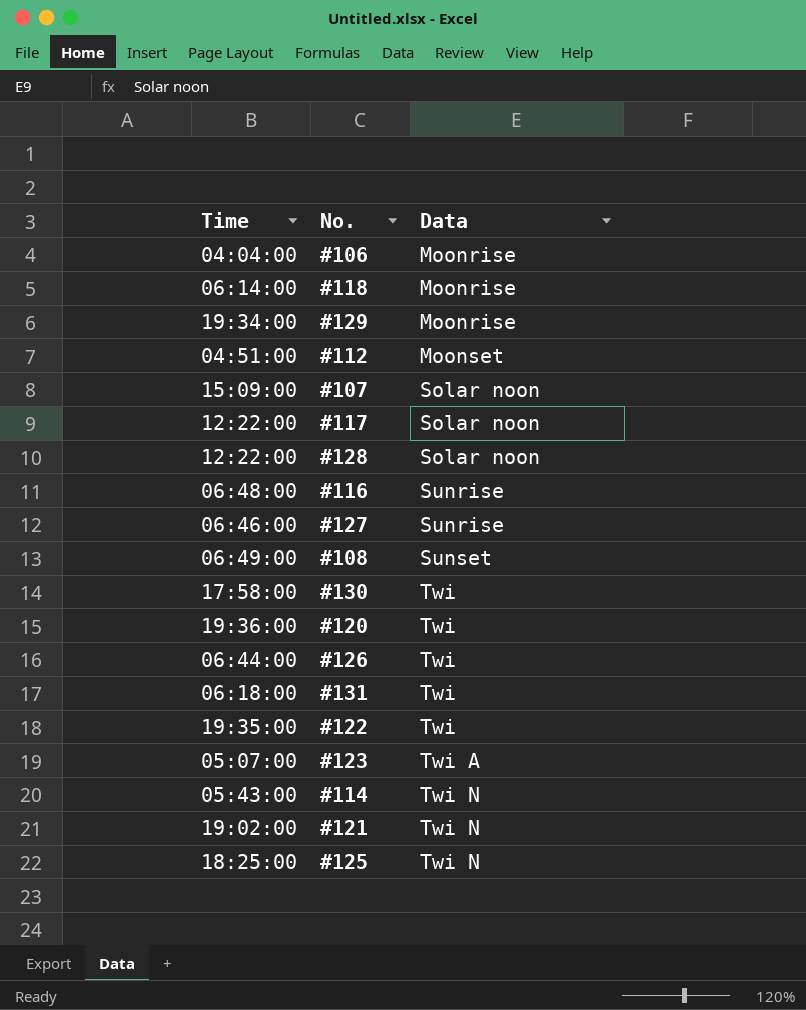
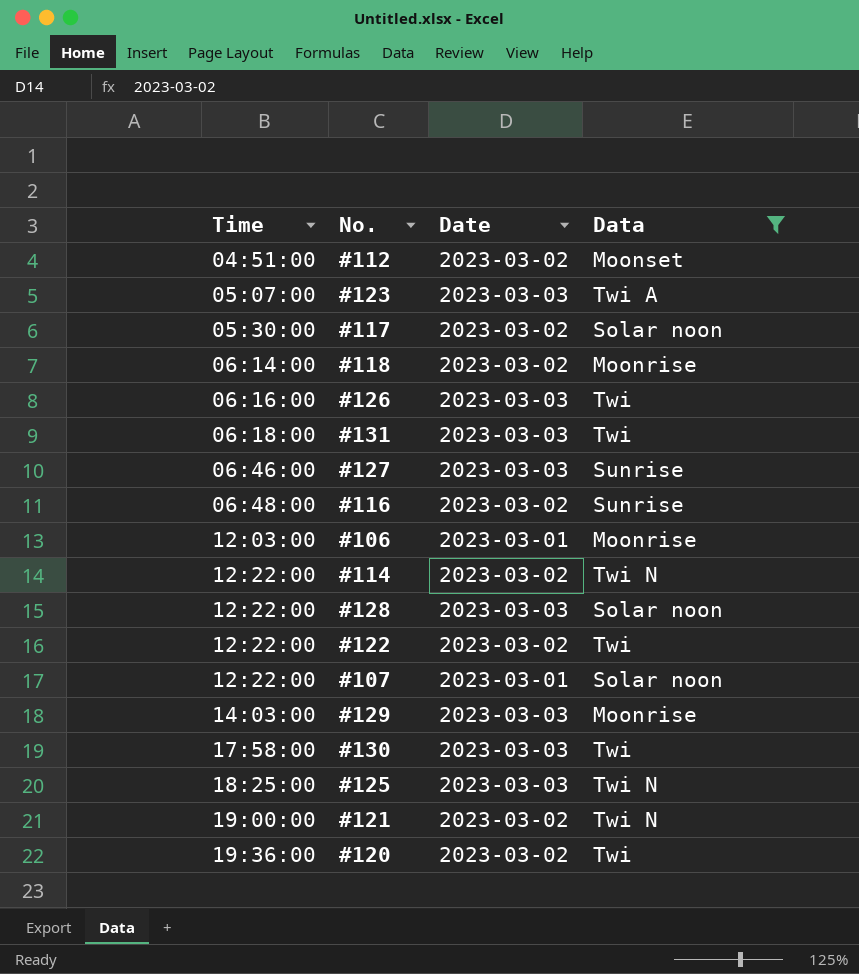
filter: none -> Data != Sunset
row order: Data ascending -> Time ascending
column Date | position: none -> 3
#117 | Time: 12:22:00 -> 05:30:00
#126 | Time: 06:44:00 -> 06:16:00
#106 | Time: 04:04:00 -> 12:03:00
#114 | Time: 05:43:00 -> 12:22:00
#122 | Time: 19:35:00 -> 12:22:00
#107 | Time: 15:09:00 -> 12:22:00
#129 | Time: 19:34:00 -> 14:03:00
#121 | Time: 19:02:00 -> 19:00:00

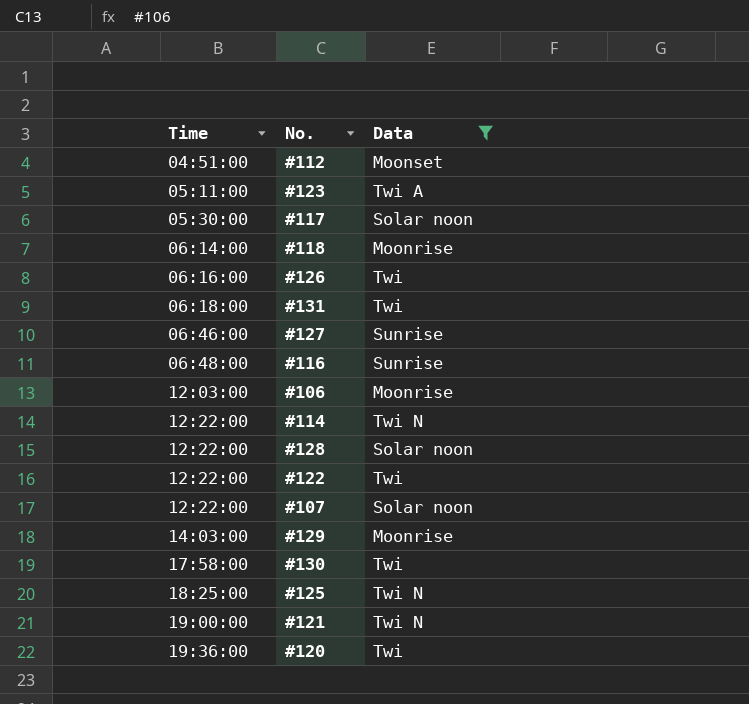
column Date | position: 3 -> none
#123 | Time: 05:07:00 -> 05:11:00

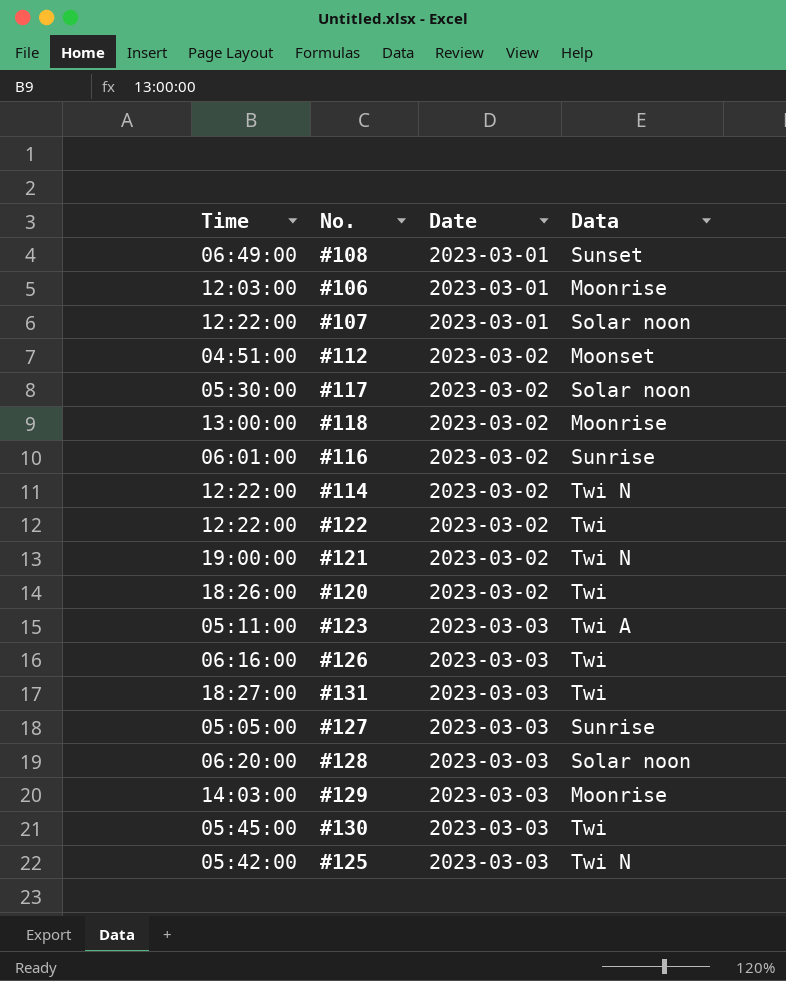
filter: Data != Sunset -> none
row order: Time ascending -> Date ascending
column Date | position: none -> 3
#118 | Time: 06:14:00 -> 13:00:00
#116 | Time: 06:48:00 -> 06:01:00
#120 | Time: 19:36:00 -> 18:26:00
#131 | Time: 06:18:00 -> 18:27:00
#127 | Time: 06:46:00 -> 05:05:00
#128 | Time: 12:22:00 -> 06:20:00
#130 | Time: 17:58:00 -> 05:45:00
#125 | Time: 18:25:00 -> 05:42:00

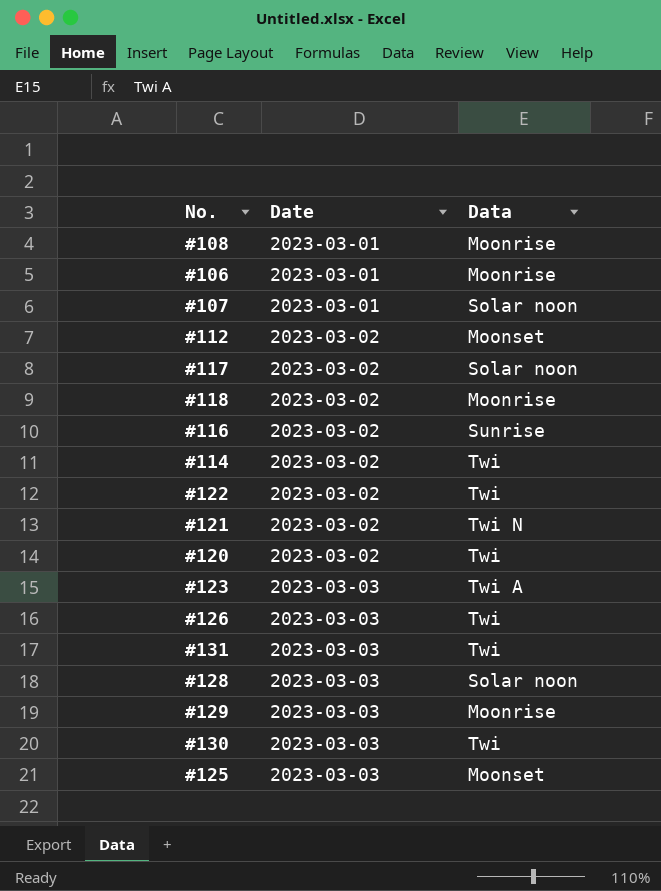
column Time | position: 1 -> none
row #127: 05:05:00 | 2023-03-03 | Sunrise -> none
#108 | Data: Sunset -> Moonrise
#114 | Data: Twi N -> Twi
#125 | Data: Twi N -> Moonset

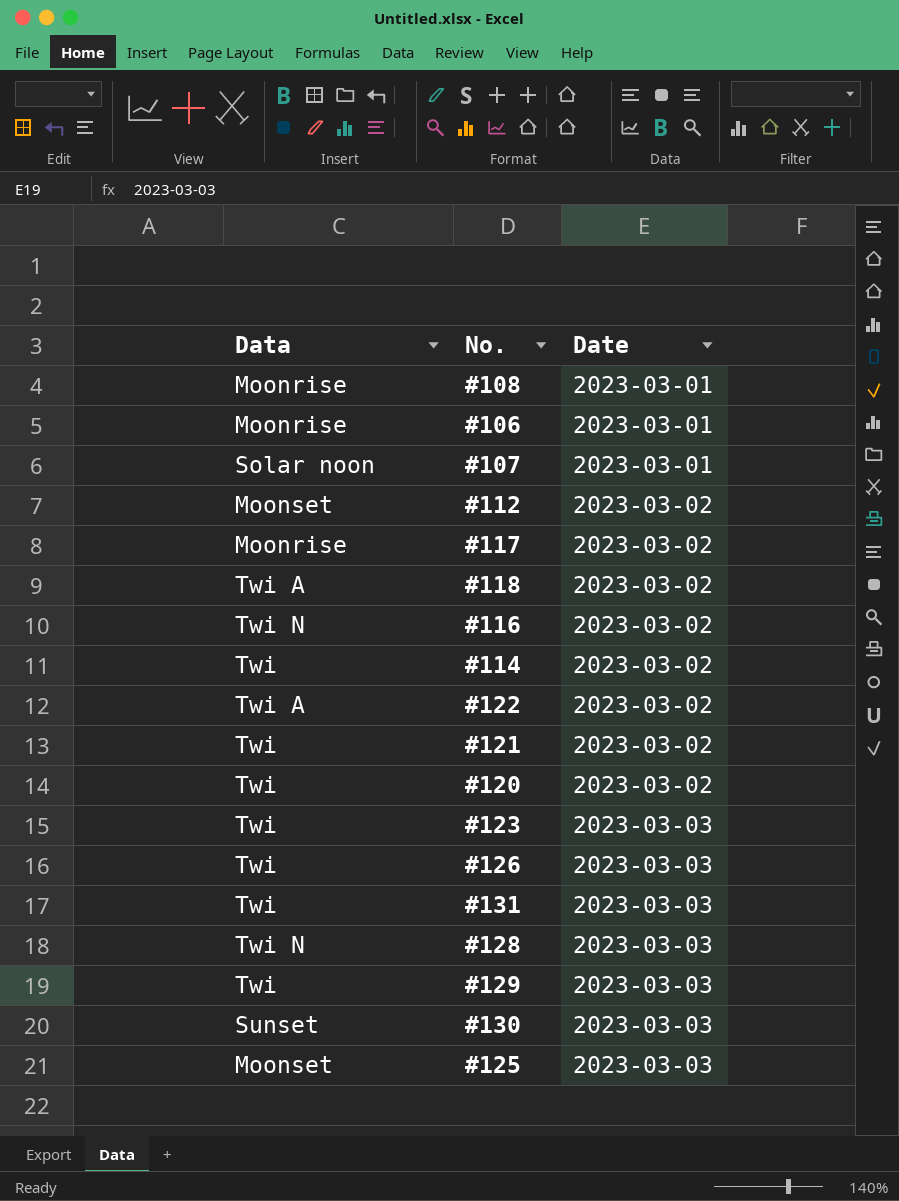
column Data | position: 3 -> 1
#117 | Data: Solar noon -> Moonrise
#118 | Data: Moonrise -> Twi A
#116 | Data: Sunrise -> Twi N
#122 | Data: Twi -> Twi A
#121 | Data: Twi N -> Twi
#123 | Data: Twi A -> Twi
#128 | Data: Solar noon -> Twi N
#129 | Data: Moonrise -> Twi
#130 | Data: Twi -> Sunset

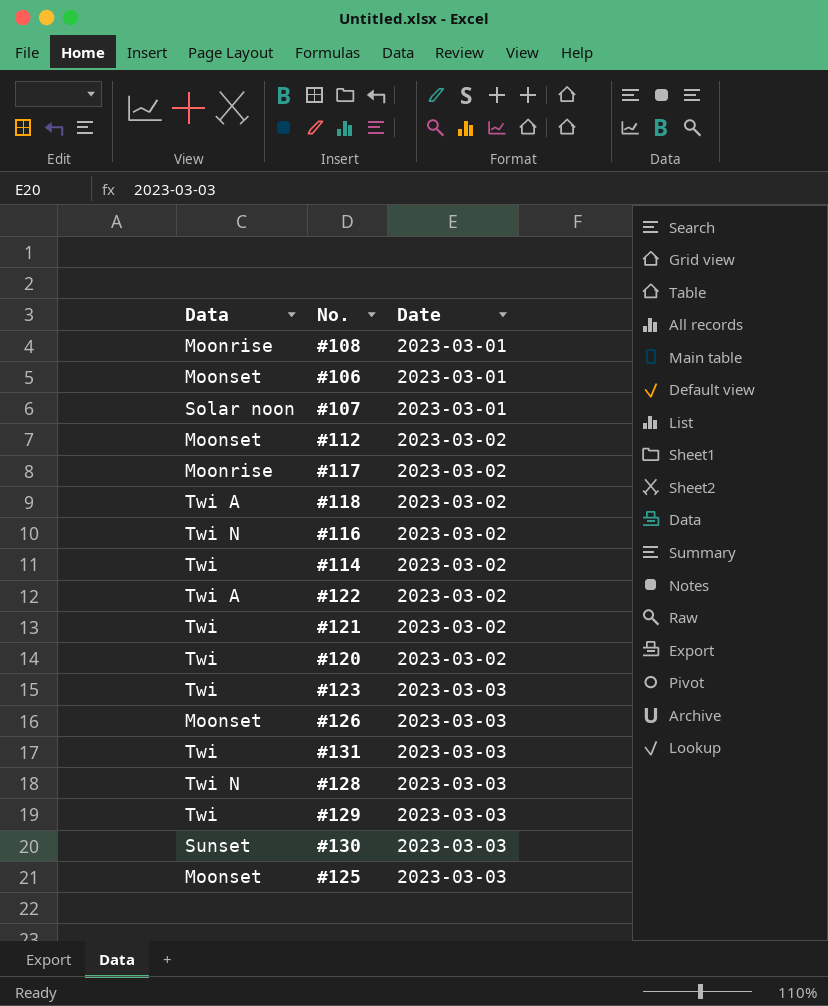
#106 | Data: Moonrise -> Moonset
#126 | Data: Twi -> Moonset

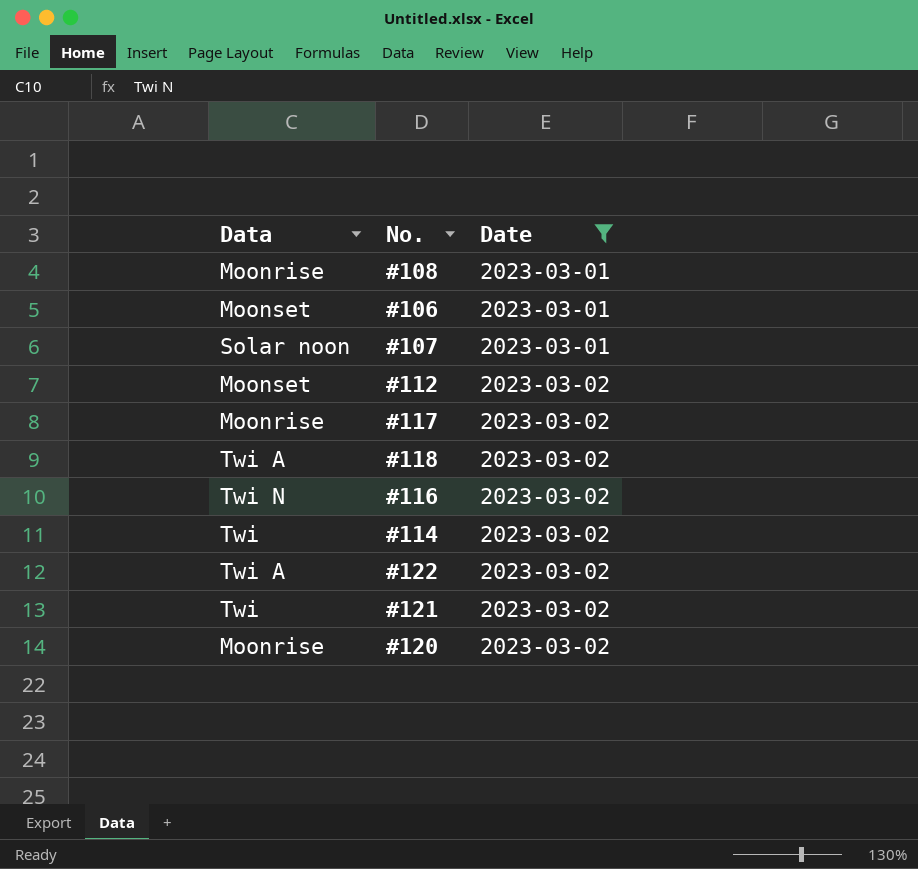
filter: none -> Date != 2023-03-03
#120 | Data: Twi -> Moonrise

